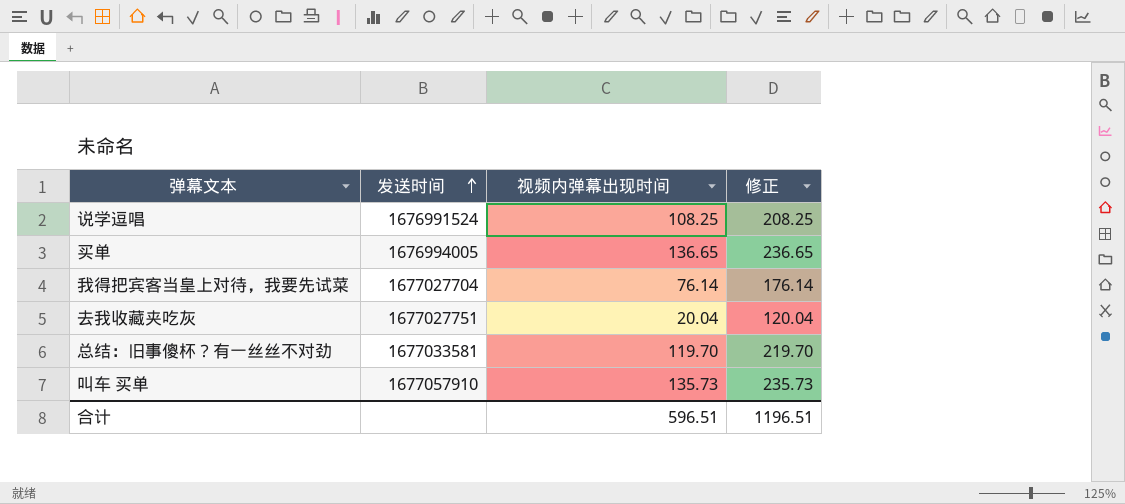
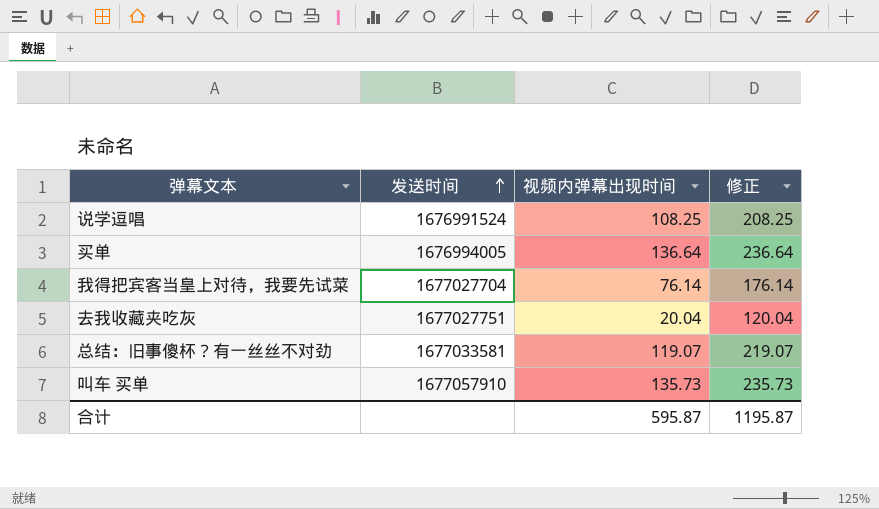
买单 | 视频内弹幕出现时间: 136.65 -> 136.64
买单 | 修正: 236.65 -> 236.64
总结：旧事傻杯？有一丝丝不对劲 | 视频内弹幕出现时间: 119.70 -> 119.07
总结：旧事傻杯？有一丝丝不对劲 | 修正: 219.70 -> 219.07
合计 | 视频内弹幕出现时间: 596.51 -> 595.87
合计 | 修正: 1196.51 -> 1195.87

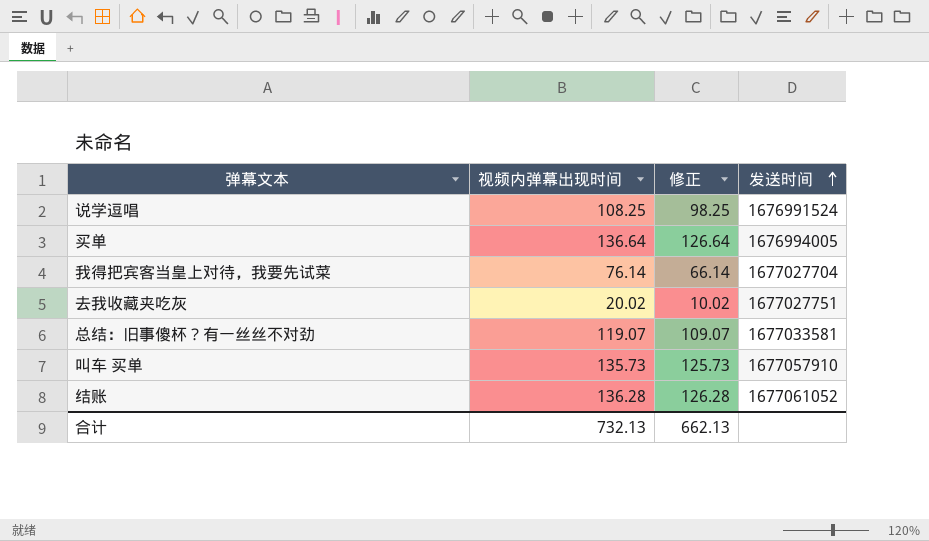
column 修正 | formula: [视频内弹幕出现时间] + 100 -> [视频内弹幕出现时间] - 10
column 发送时间 | position: 2 -> 4
去我收藏夹吃灰 | 视频内弹幕出现时间: 20.04 -> 20.02
row 结账: none -> 136.28 | 126.28 | 1677061052
合计 | 视频内弹幕出现时间: 595.87 -> 732.13
合计 | 修正: 1195.87 -> 662.13

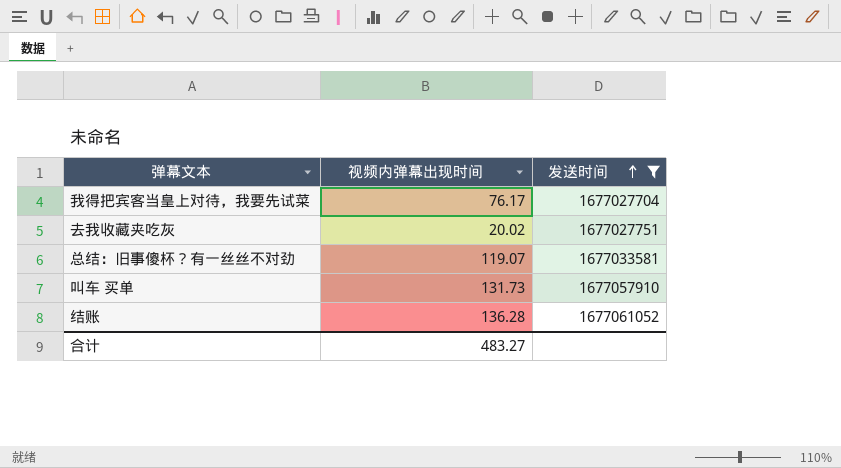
filter: none -> 发送时间 >= 1677027704
column 修正 | formula: [视频内弹幕出现时间] - 10 -> none
我得把宾客当皇上对待，我要先试菜 | 视频内弹幕出现时间: 76.14 -> 76.17
叫车 买单 | 视频内弹幕出现时间: 135.73 -> 131.73
合计 | 视频内弹幕出现时间: 732.13 -> 483.27

